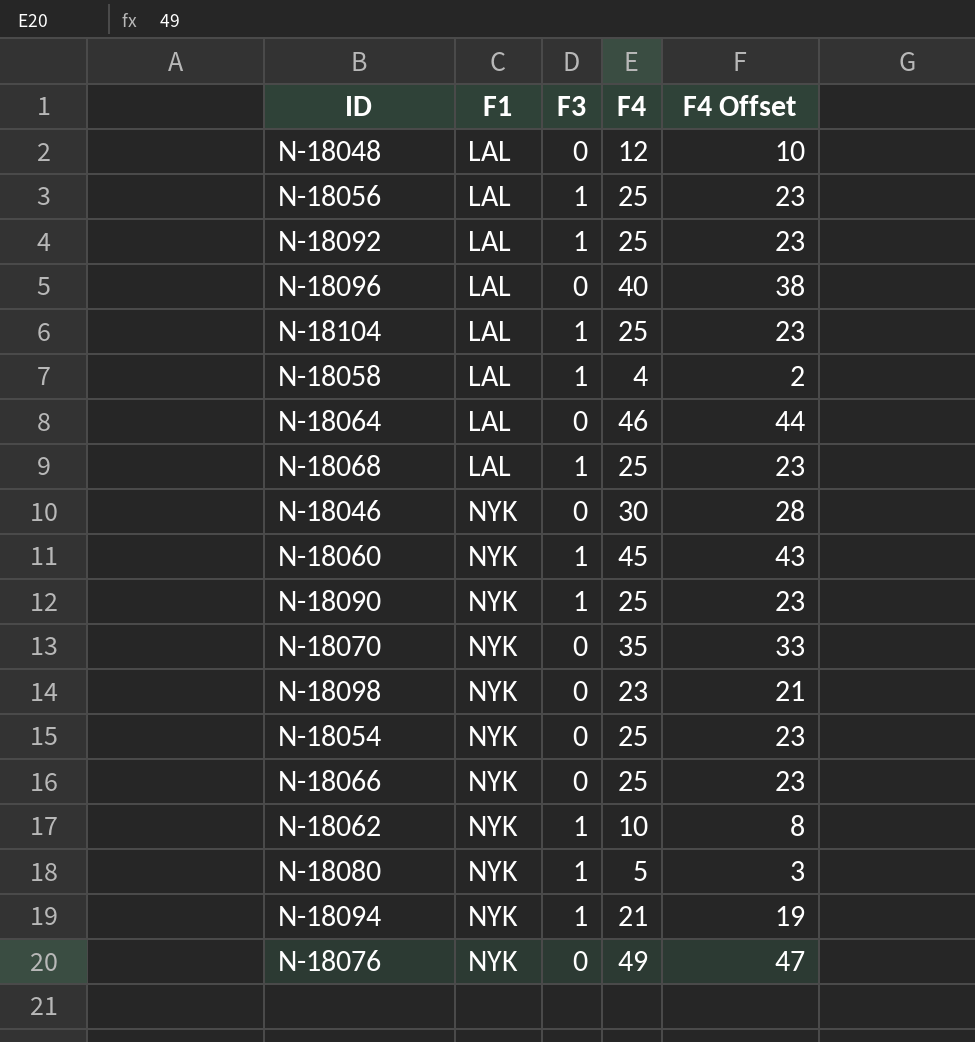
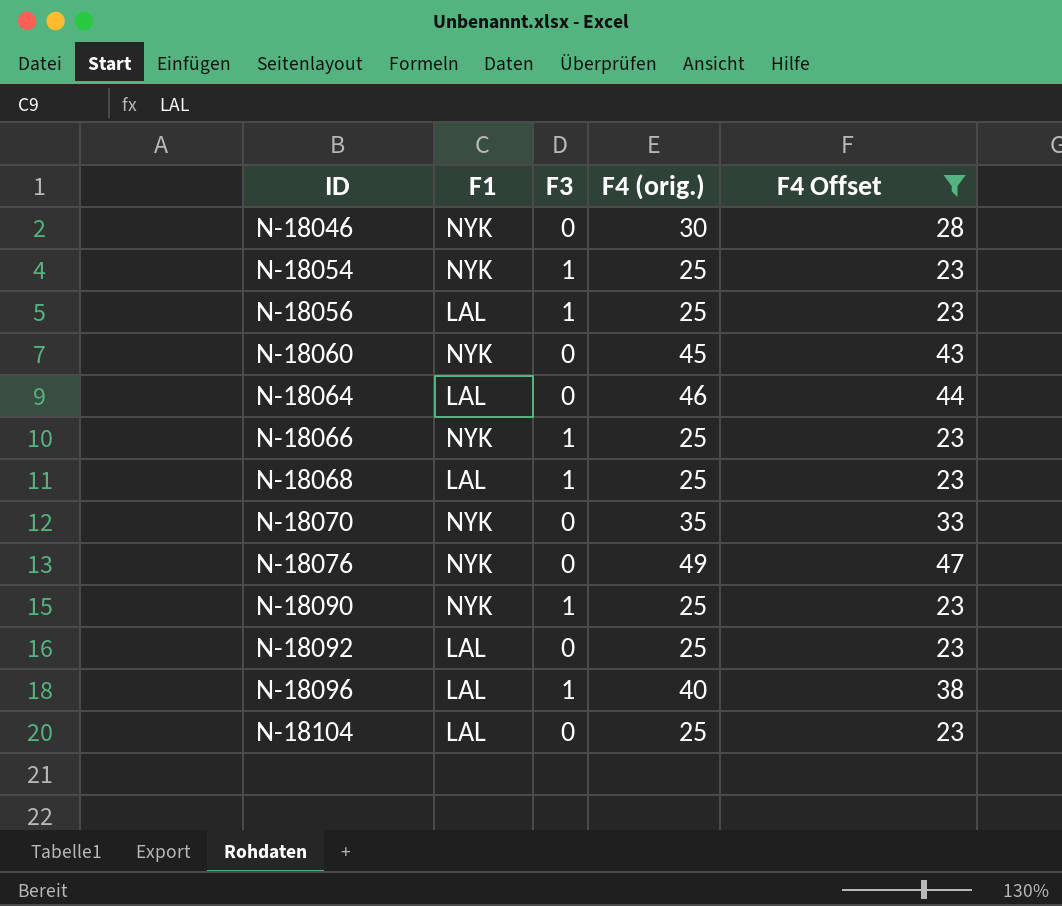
filter: none -> F4 Offset >= 23
row order: F1 ascending -> ID ascending
column name: F4 -> F4 (orig.)
N-18054 | F3: 0 -> 1
N-18060 | F3: 1 -> 0
N-18066 | F3: 0 -> 1
N-18092 | F3: 1 -> 0
N-18096 | F3: 0 -> 1
N-18104 | F3: 1 -> 0

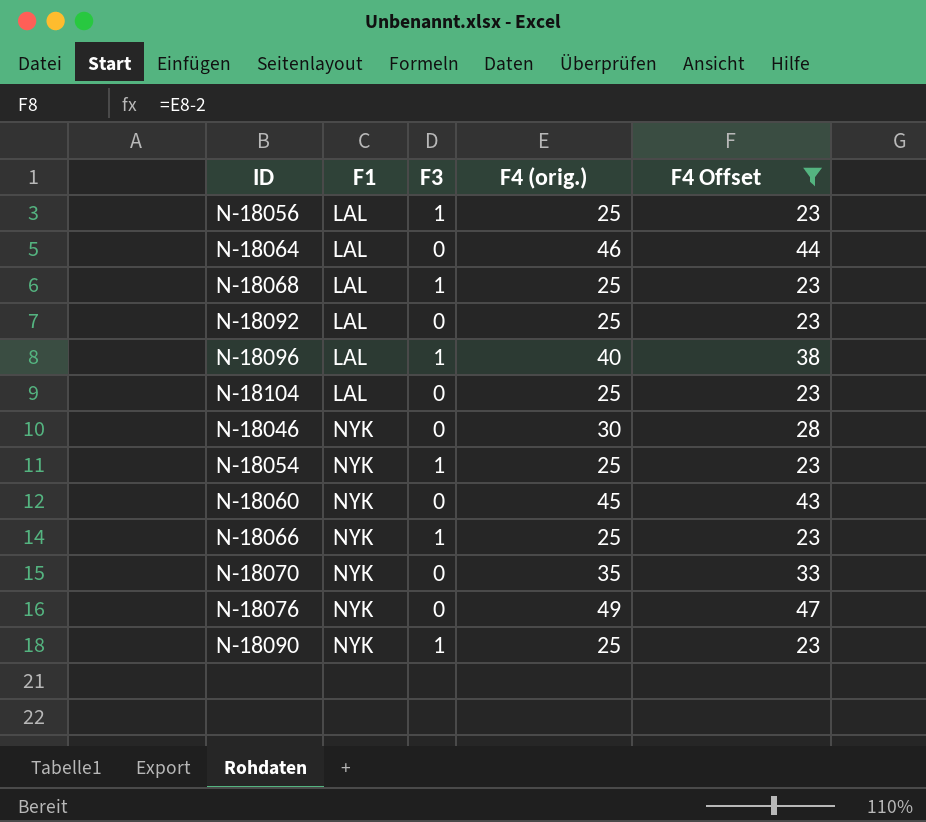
row order: ID ascending -> F1 ascending

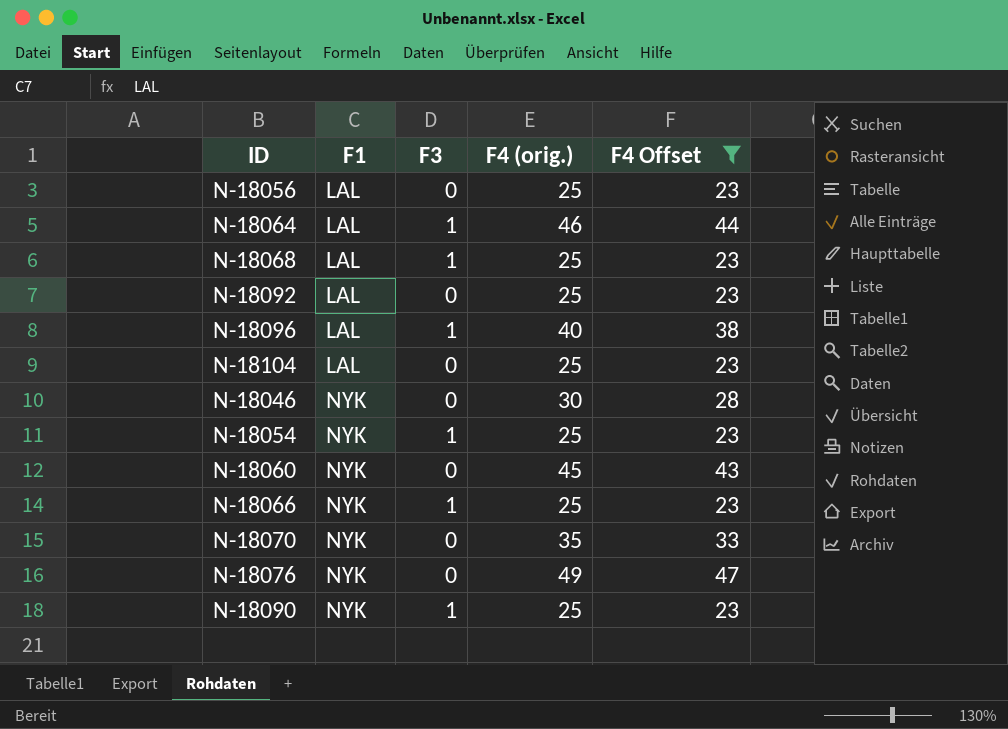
N-18056 | F3: 1 -> 0
N-18064 | F3: 0 -> 1

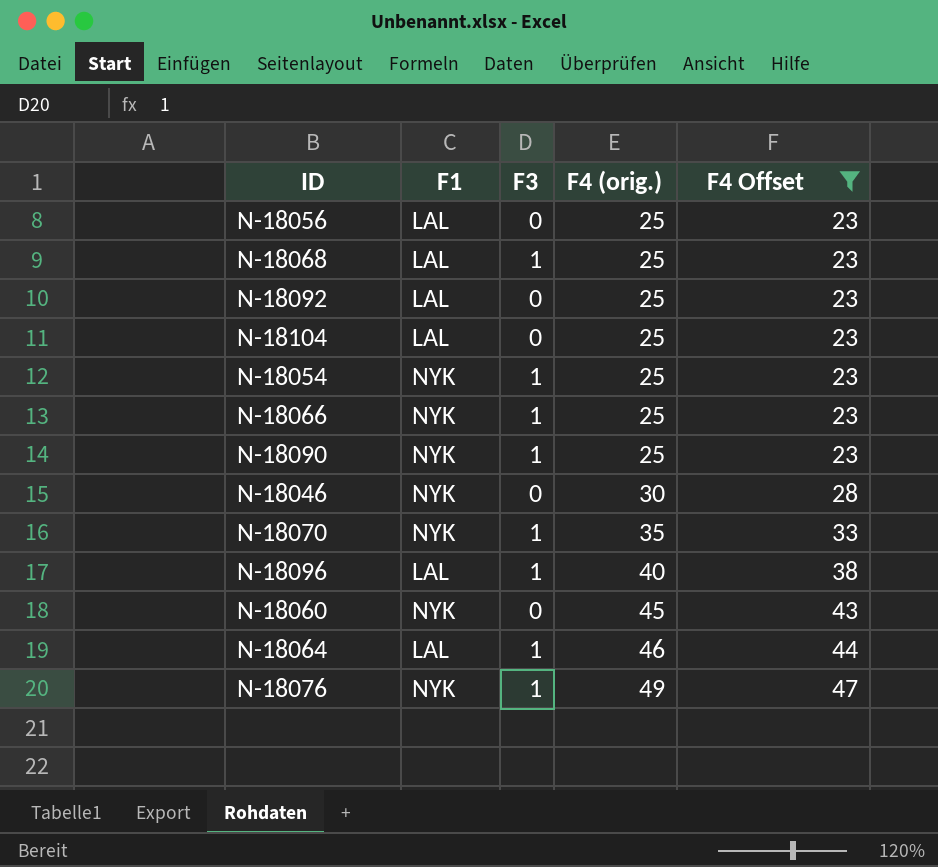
row order: F1 ascending -> F4 (orig.) ascending
N-18070 | F3: 0 -> 1
N-18076 | F3: 0 -> 1

